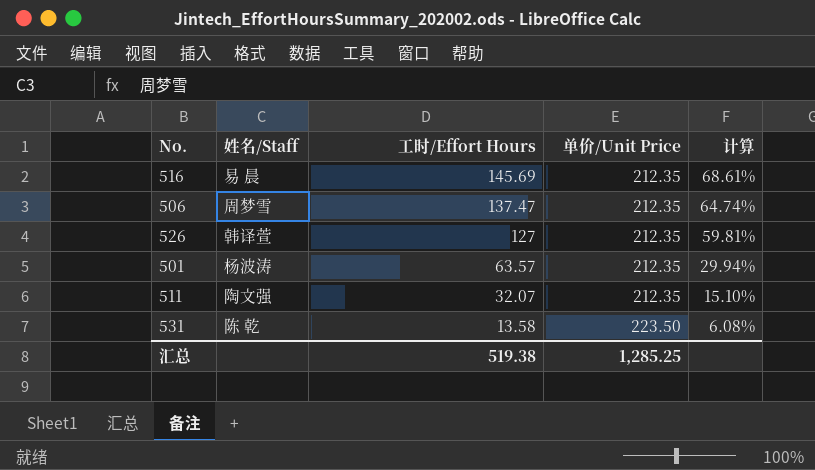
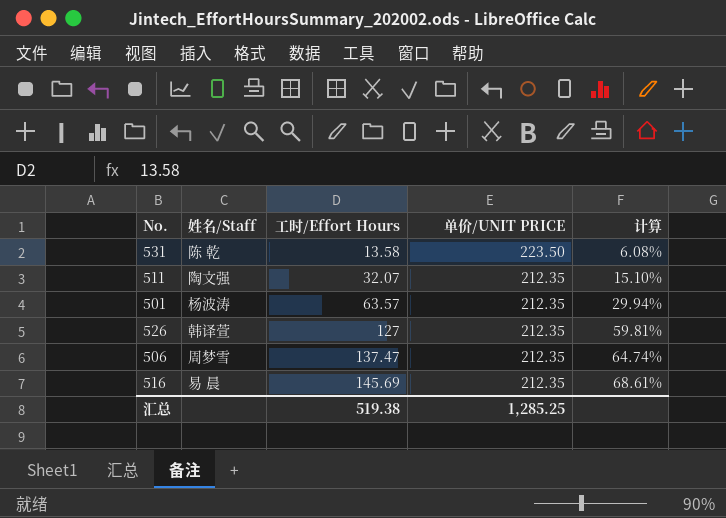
row order: 工时/Effort Hours descending -> 工时/Effort Hours ascending
column name: 单价/Unit Price -> 单价/UNIT PRICE

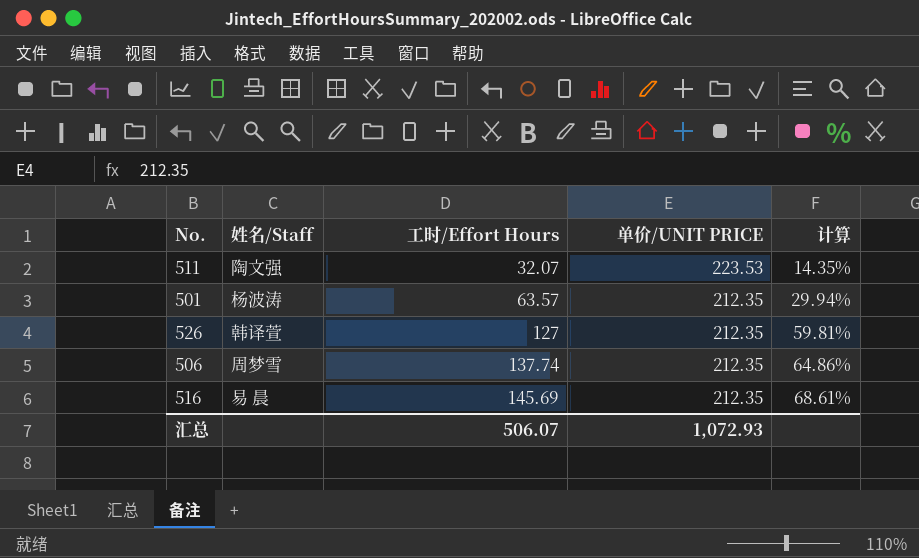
row 531: 陈 乾 | 13.58 | 223.50 | 6.08% -> none
511 | 单价/UNIT PRICE: 212.35 -> 223.53
511 | 计算: 15.10% -> 14.35%
506 | 工时/Effort Hours: 137.47 -> 137.74
506 | 计算: 64.74% -> 64.86%
汇总 | 工时/Effort Hours: 519.38 -> 506.07
汇总 | 单价/UNIT PRICE: 1,285.25 -> 1,072.93

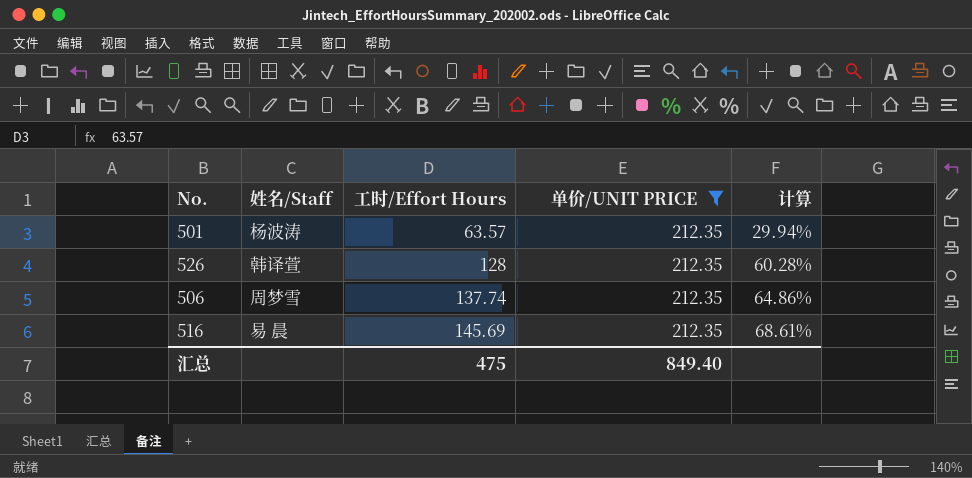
filter: none -> 单价/UNIT PRICE = 212.35
526 | 工时/Effort Hours: 127 -> 128
526 | 计算: 59.81% -> 60.28%
汇总 | 工时/Effort Hours: 506.07 -> 475
汇总 | 单价/UNIT PRICE: 1,072.93 -> 849.40

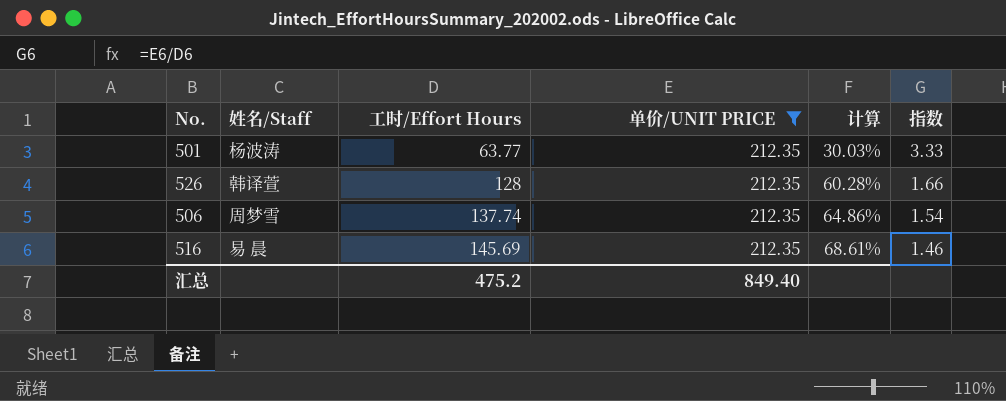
column 指数 | formula: none -> [单价/UNIT PRICE] / [工时/Effort Hours]
501 | 工时/Effort Hours: 63.57 -> 63.77
501 | 计算: 29.94% -> 30.03%
汇总 | 工时/Effort Hours: 475 -> 475.2

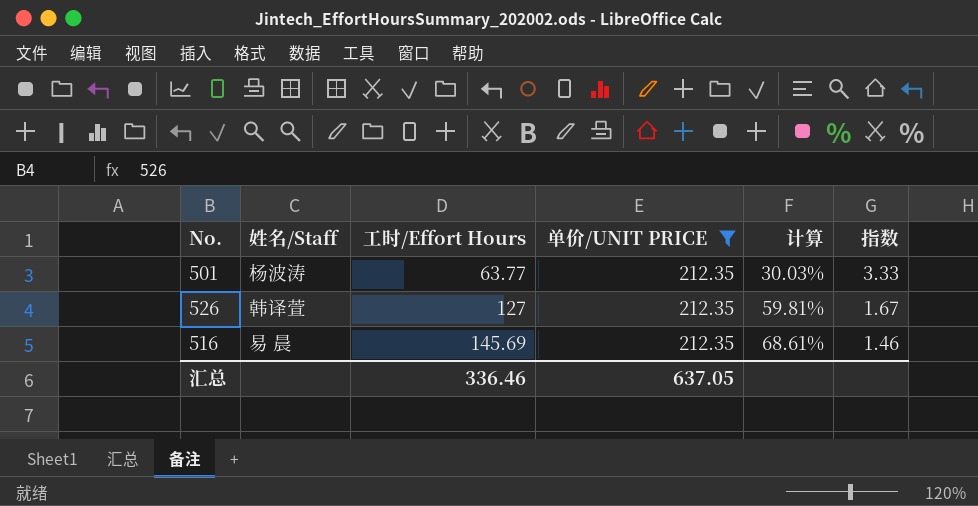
row 506: 周梦雪 | 137.74 | 212.35 | 64.86% | 1.54 -> none
526 | 工时/Effort Hours: 128 -> 127
526 | 计算: 60.28% -> 59.81%
526 | 指数: 1.66 -> 1.67
汇总 | 工时/Effort Hours: 475.2 -> 336.46
汇总 | 单价/UNIT PRICE: 849.40 -> 637.05

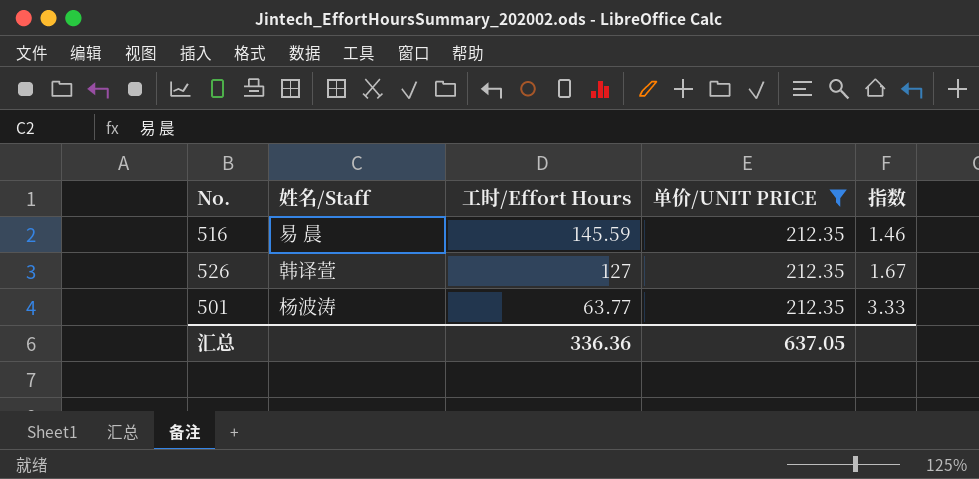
row order: 工时/Effort Hours ascending -> 工时/Effort Hours descending
column 计算 | formula: [工时/Effort Hours] / [单价/UNIT PRICE] -> none
516 | 工时/Effort Hours: 145.69 -> 145.59
汇总 | 工时/Effort Hours: 336.46 -> 336.36

